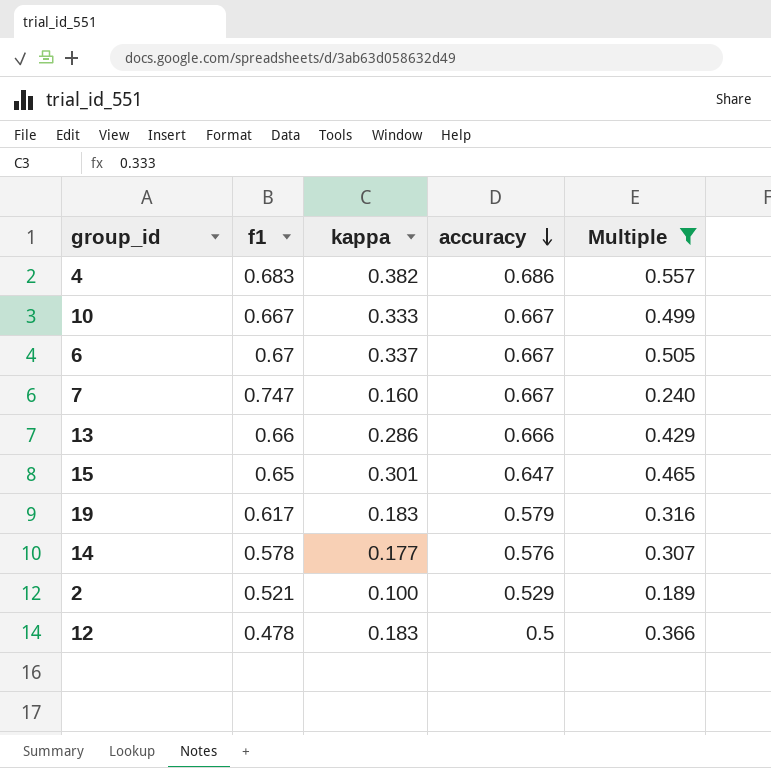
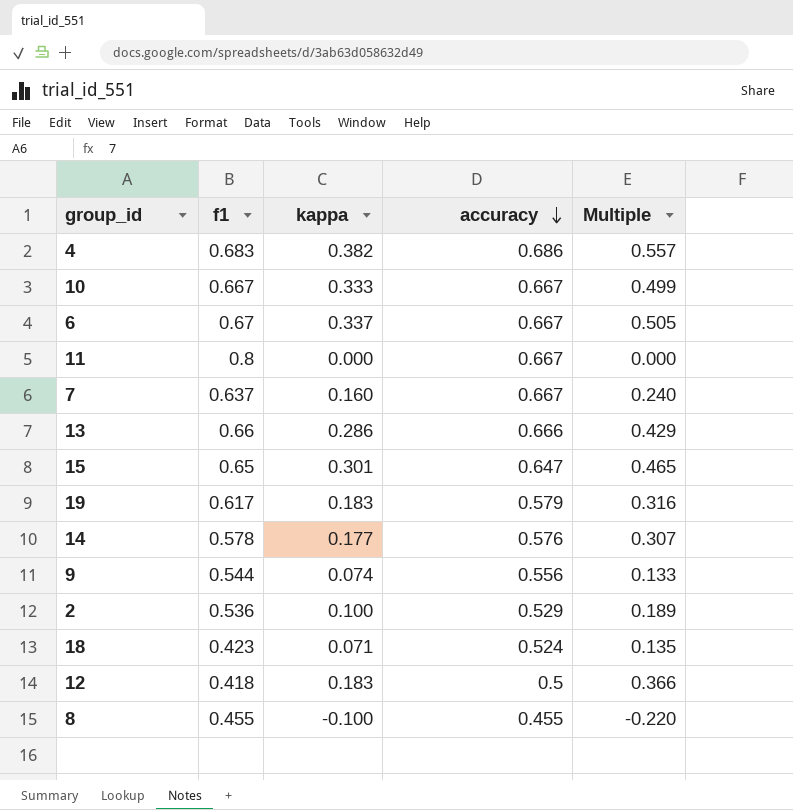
filter: Multiple >= 0.189 -> none
7 | f1: 0.747 -> 0.637
2 | f1: 0.521 -> 0.536
12 | f1: 0.478 -> 0.418

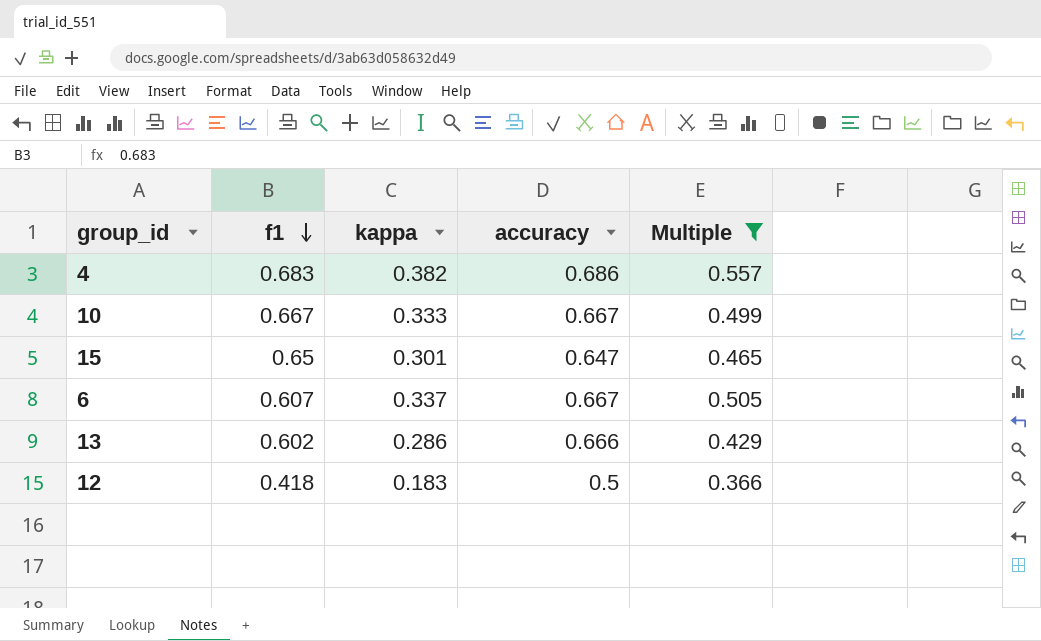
filter: none -> Multiple >= 0.366
row order: accuracy descending -> f1 descending
6 | f1: 0.67 -> 0.607
13 | f1: 0.66 -> 0.602

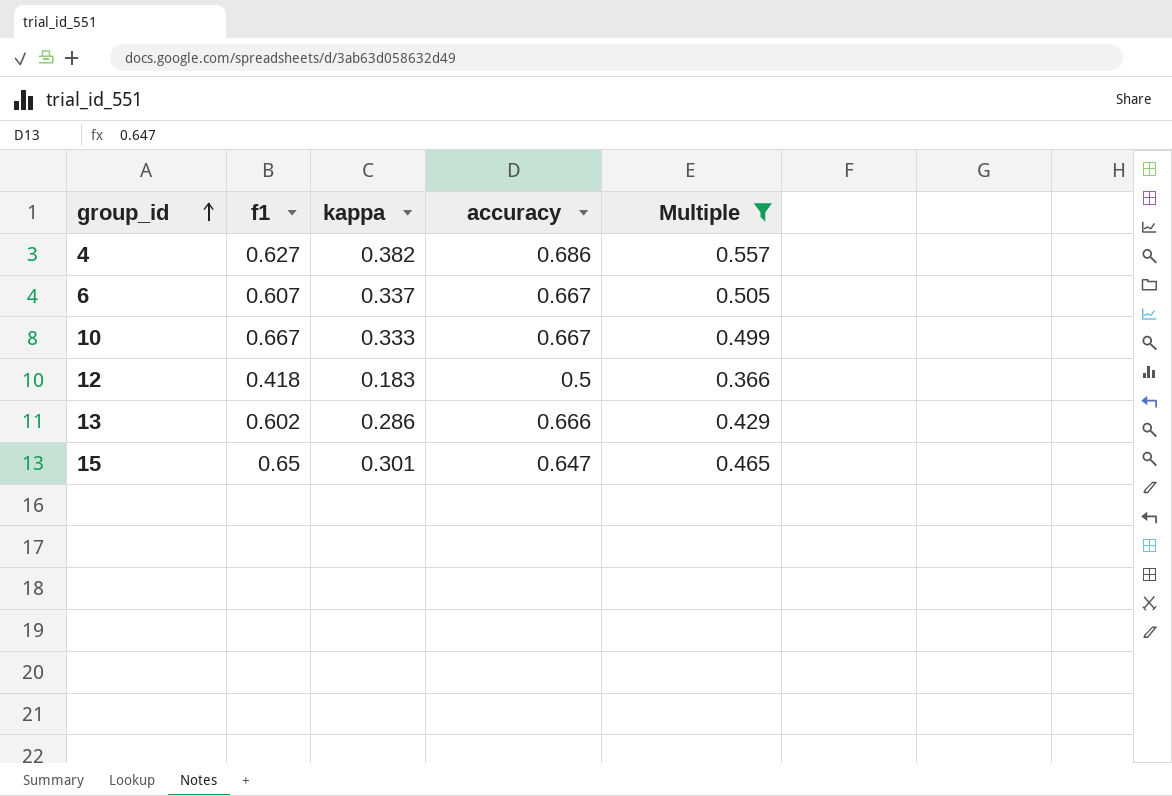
row order: f1 descending -> group_id ascending
4 | f1: 0.683 -> 0.627

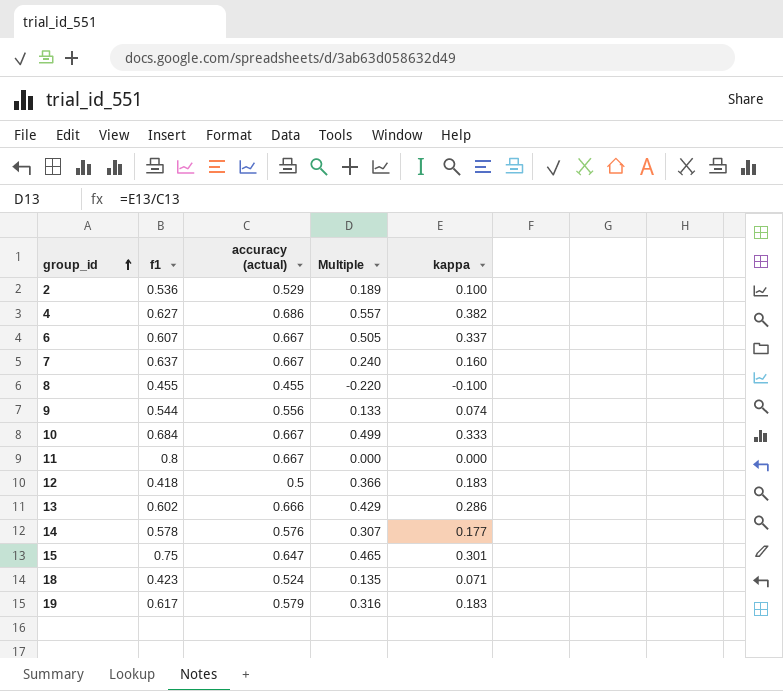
filter: Multiple >= 0.366 -> none
column name: accuracy -> accuracy (actual)
column kappa | position: 3 -> 5
10 | f1: 0.667 -> 0.684
15 | f1: 0.65 -> 0.75

